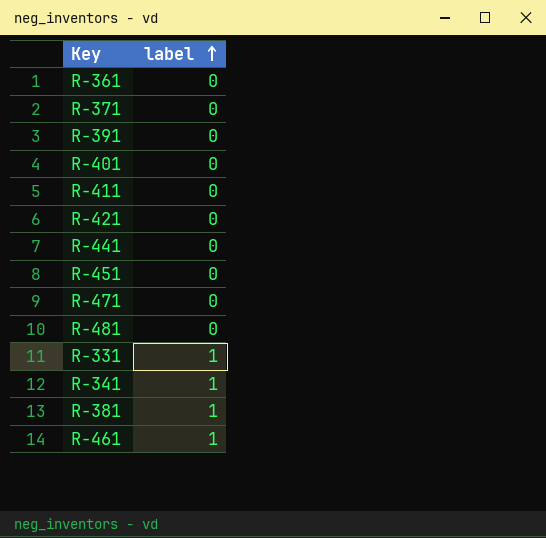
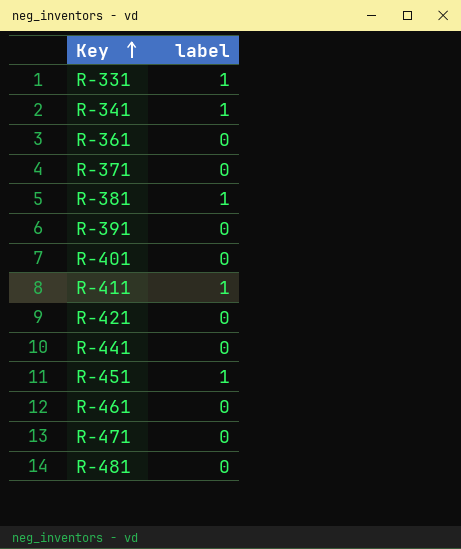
row order: label ascending -> Key ascending
R-411 | label: 0 -> 1
R-451 | label: 0 -> 1
R-461 | label: 1 -> 0

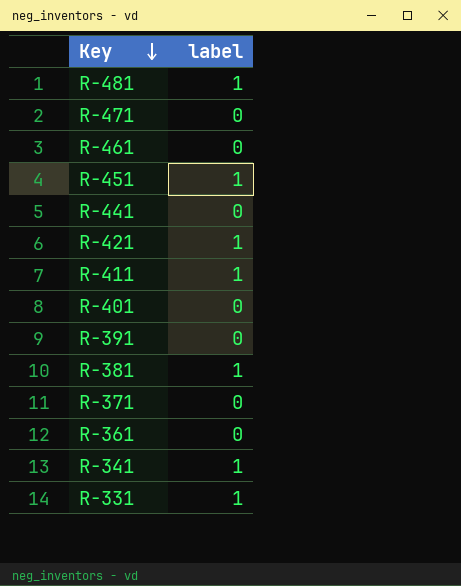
row order: Key ascending -> Key descending
R-481 | label: 0 -> 1
R-421 | label: 0 -> 1

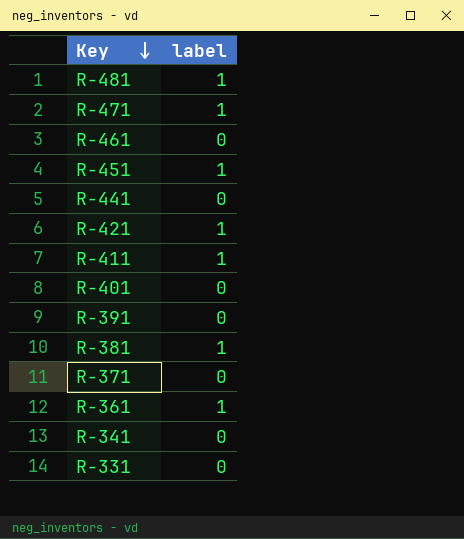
R-471 | label: 0 -> 1
R-361 | label: 0 -> 1
R-341 | label: 1 -> 0
R-331 | label: 1 -> 0

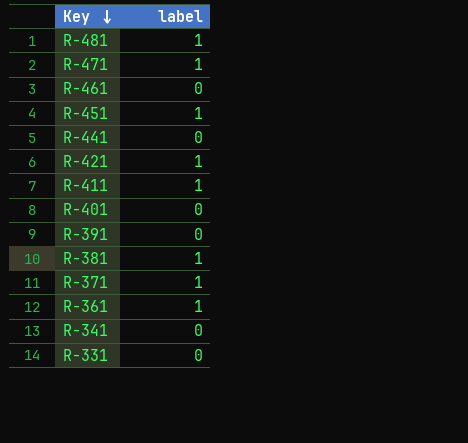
R-371 | label: 0 -> 1

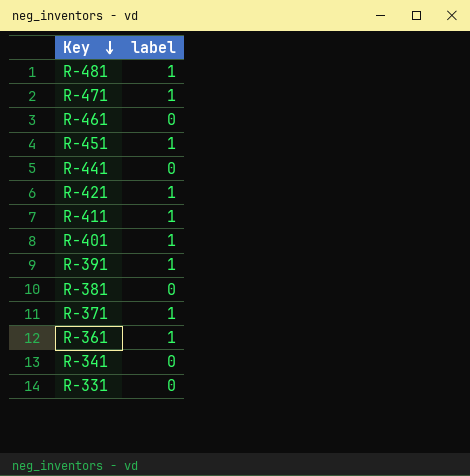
R-401 | label: 0 -> 1
R-391 | label: 0 -> 1
R-381 | label: 1 -> 0

